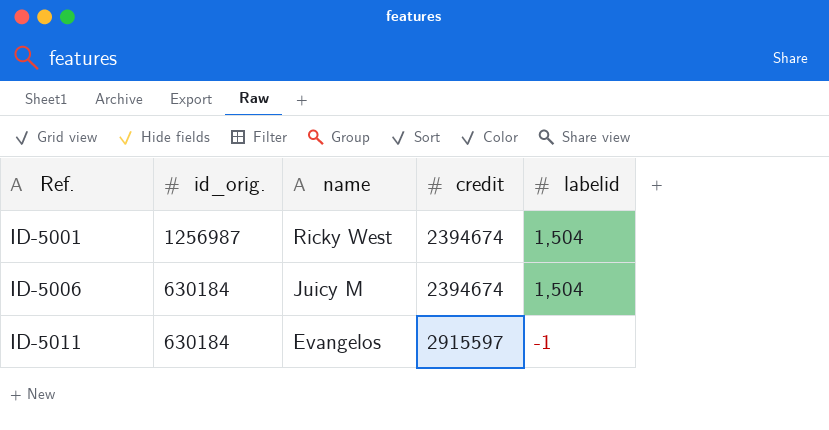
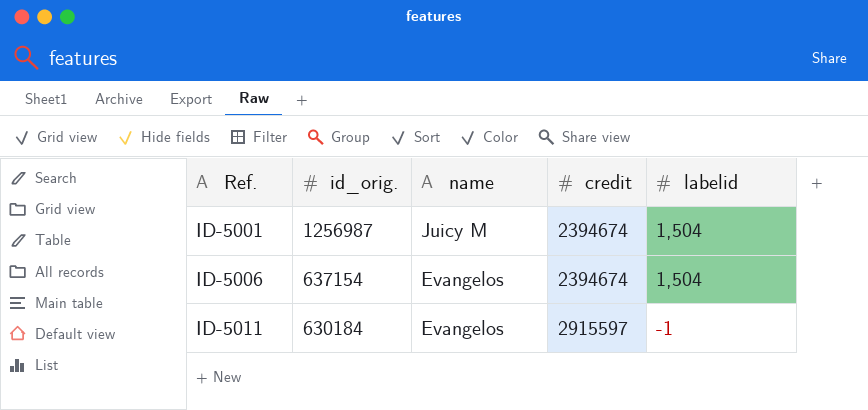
ID-5001 | name: Ricky West -> Juicy M
ID-5006 | id_orig.: 630184 -> 637154
ID-5006 | name: Juicy M -> Evangelos

